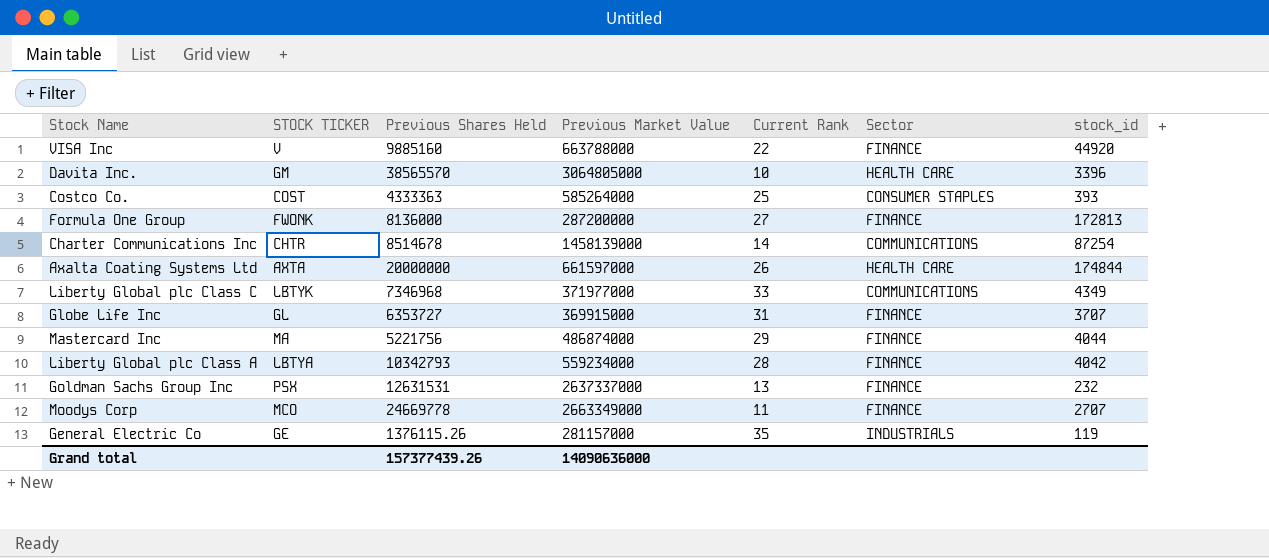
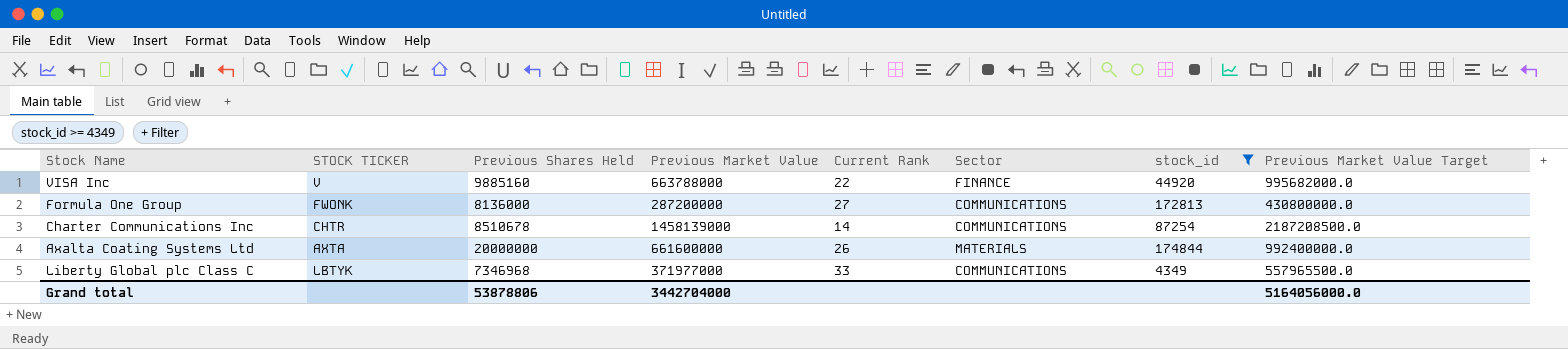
filter: none -> stock_id >= 4349
column Previous Market Value Target | formula: none -> [Previous Market Value] * 1.5
Formula One Group | Sector: FINANCE -> COMMUNICATIONS
Charter Communications Inc | Previous Shares Held: 8514678 -> 8510678
Axalta Coating Systems Ltd | Previous Market Value: 661597000 -> 661600000
Axalta Coating Systems Ltd | Sector: HEALTH CARE -> MATERIALS
Grand total | Previous Shares Held: 157377439.26 -> 53878806
Grand total | Previous Market Value: 14090636000 -> 3442704000

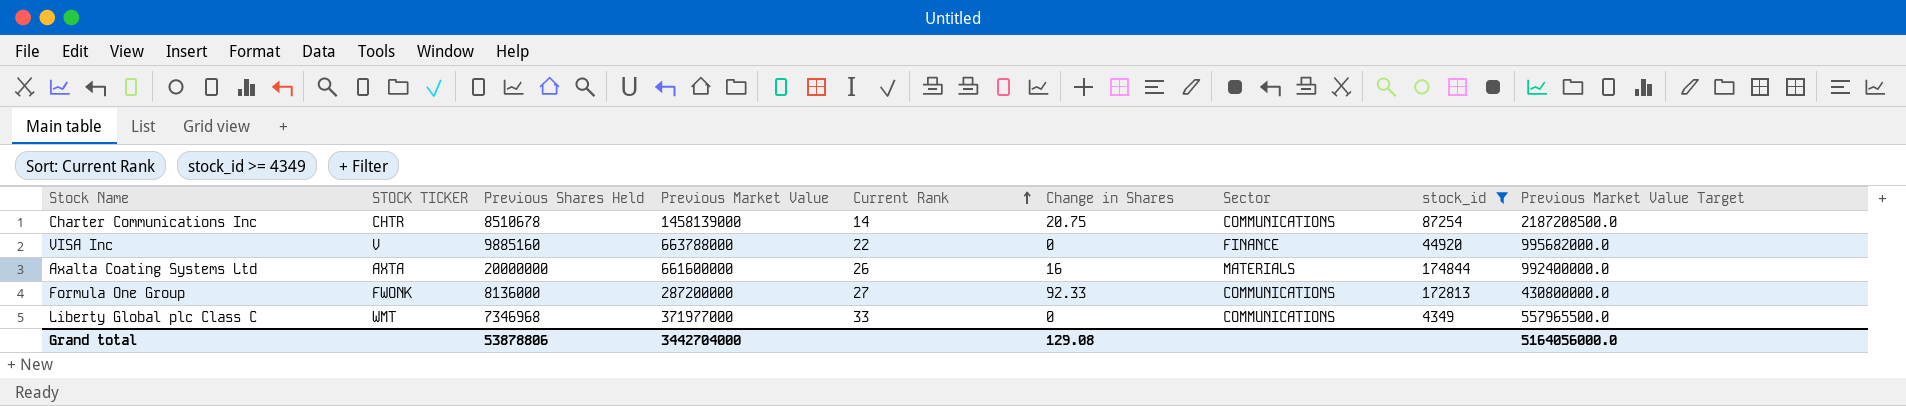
row order: none -> Current Rank ascending
column Change in Shares | position: none -> 6
Liberty Global plc Class C | STOCK TICKER: LBTYK -> WMT

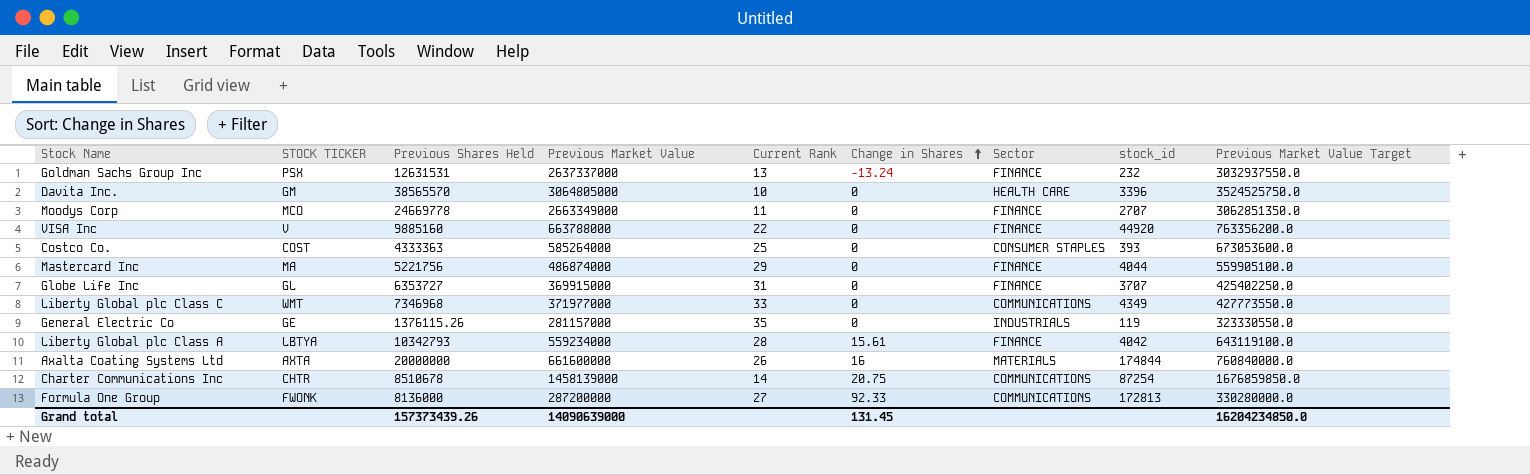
filter: stock_id >= 4349 -> none
row order: Current Rank ascending -> Change in Shares ascending
column Previous Market Value Target | formula: [Previous Market Value] * 1.5 -> [Previous Market Value] * 1.15
Grand total | Previous Shares Held: 53878806 -> 157373439.26
Grand total | Previous Market Value: 3442704000 -> 14090639000
Grand total | Change in Shares: 129.08 -> 131.45
Grand total | Previous Market Value Target: 5164056000.0 -> 16204234850.0

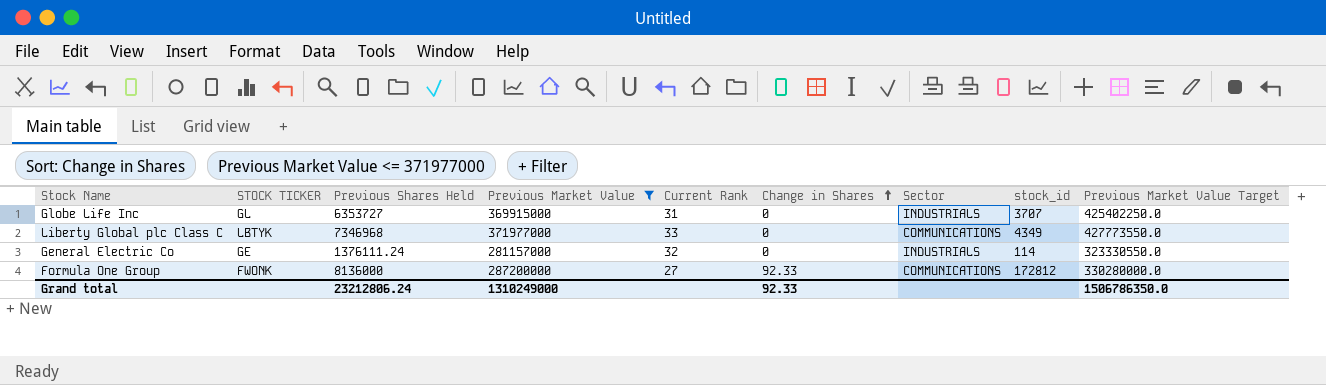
filter: none -> Previous Market Value <= 371977000
Globe Life Inc | Sector: FINANCE -> INDUSTRIALS
Liberty Global plc Class C | STOCK TICKER: WMT -> LBTYK
General Electric Co | Previous Shares Held: 1376115.26 -> 1376111.24
General Electric Co | Current Rank: 35 -> 32
General Electric Co | stock_id: 119 -> 114
Formula One Group | stock_id: 172813 -> 172812
Grand total | Previous Shares Held: 157373439.26 -> 23212806.24
Grand total | Previous Market Value: 14090639000 -> 1310249000
Grand total | Change in Shares: 131.45 -> 92.33
Grand total | Previous Market Value Target: 16204234850.0 -> 1506786350.0

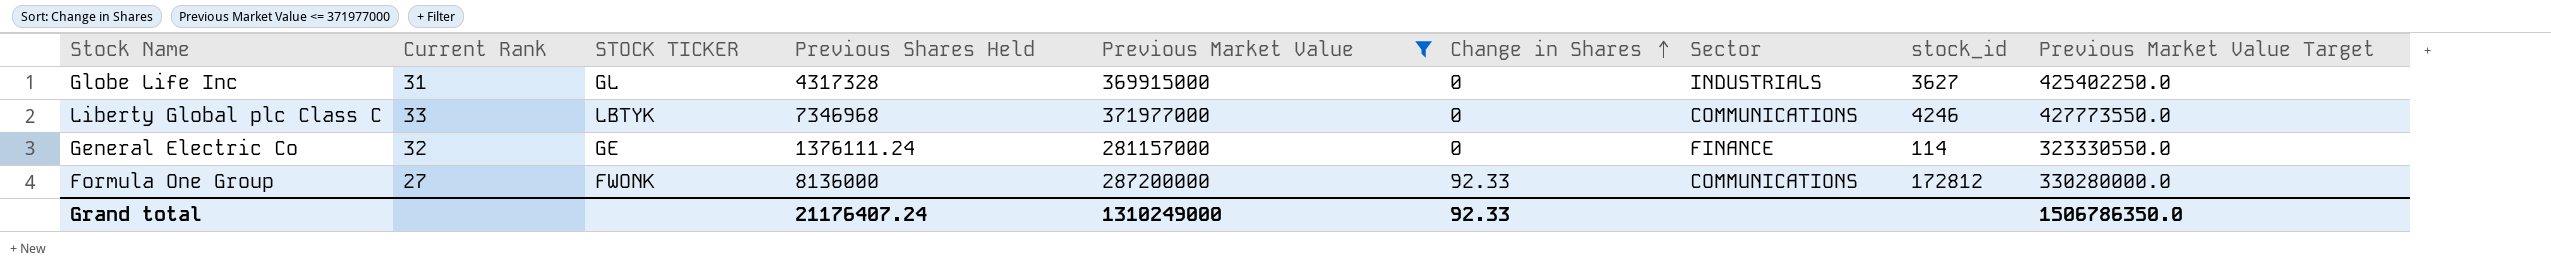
column Current Rank | position: 5 -> 2
Globe Life Inc | Previous Shares Held: 6353727 -> 4317328
Globe Life Inc | stock_id: 3707 -> 3627
Liberty Global plc Class C | stock_id: 4349 -> 4246
General Electric Co | Sector: INDUSTRIALS -> FINANCE
Grand total | Previous Shares Held: 23212806.24 -> 21176407.24

